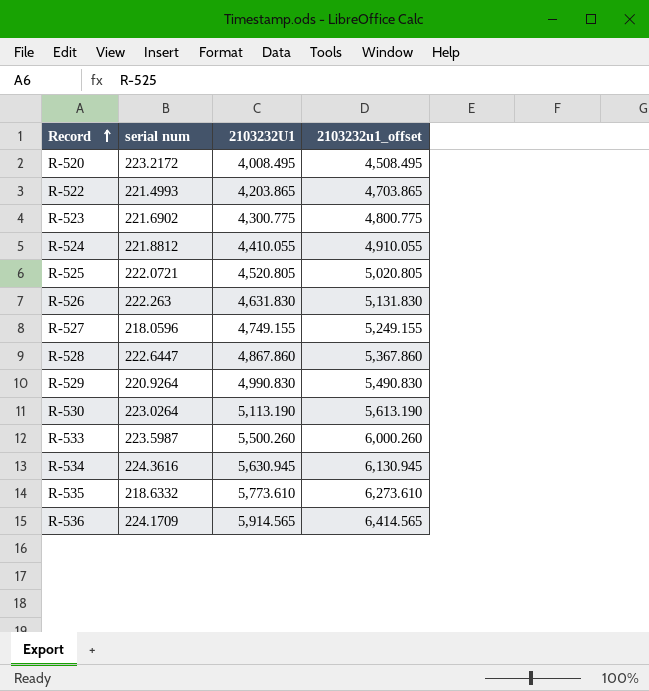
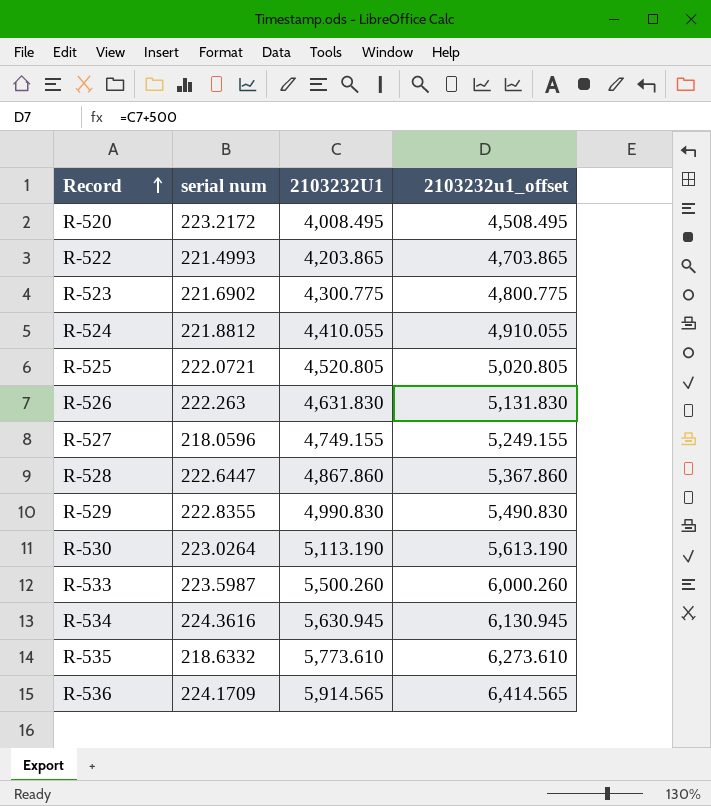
R-529 | serial num: 220.9264 -> 222.8355

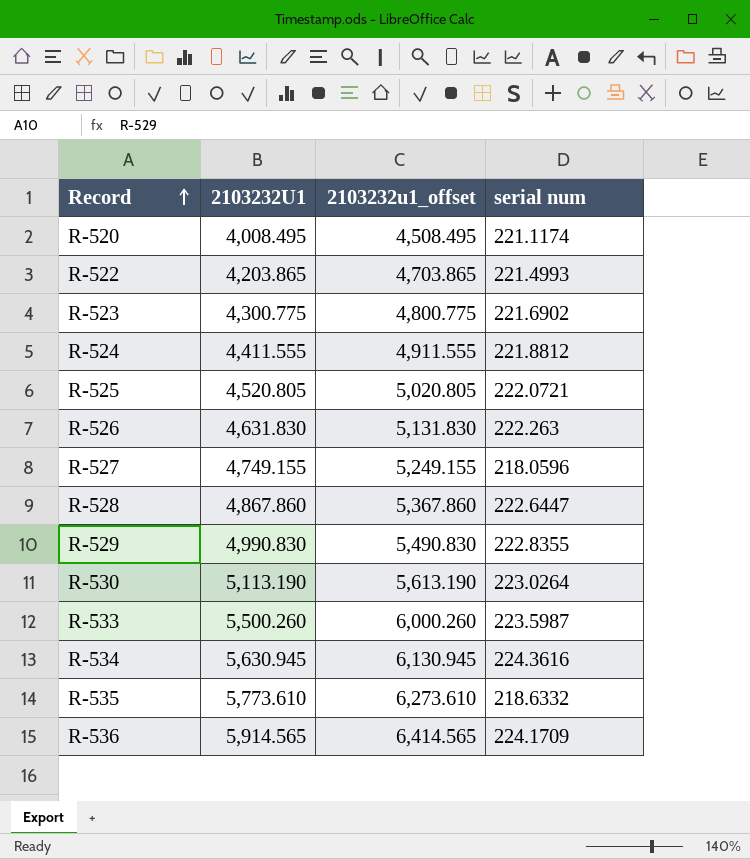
column serial num | position: 2 -> 4
R-520 | serial num: 223.2172 -> 221.1174
R-524 | 2103232U1: 4,410.055 -> 4,411.555
R-524 | 2103232u1_offset: 4,910.055 -> 4,911.555

